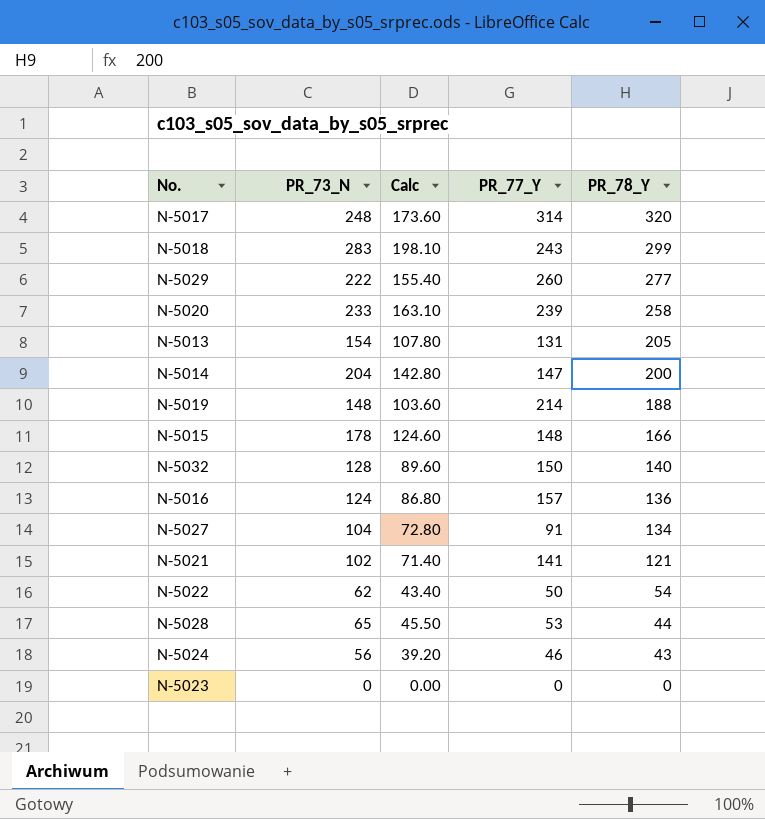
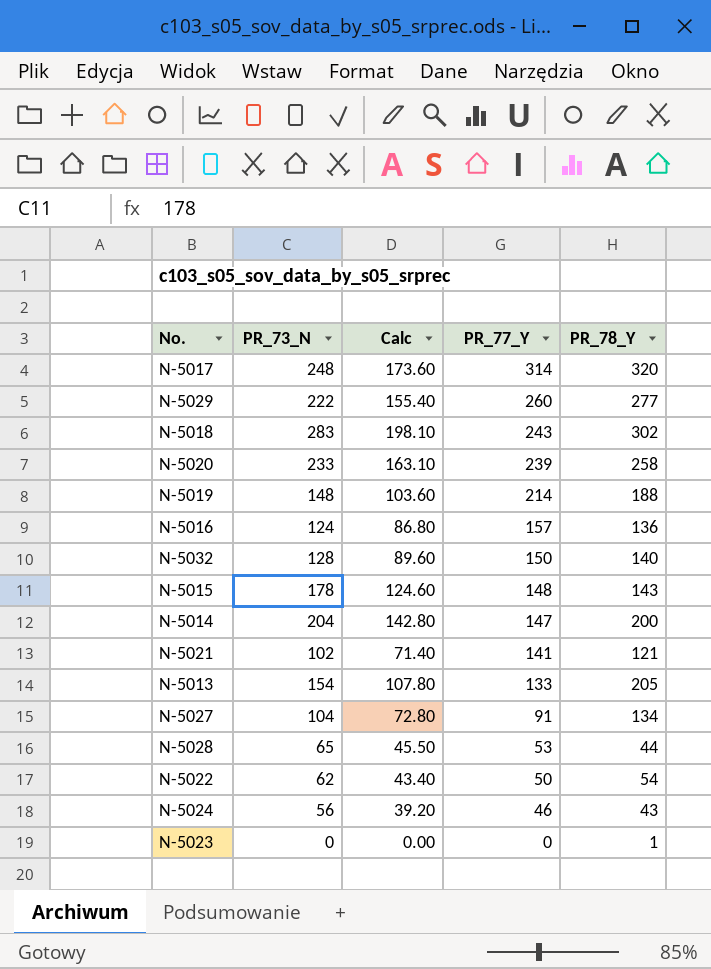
row order: PR_78_Y descending -> PR_77_Y descending
N-5018 | PR_78_Y: 299 -> 302
N-5015 | PR_78_Y: 166 -> 143
N-5013 | PR_77_Y: 131 -> 133
N-5023 | PR_78_Y: 0 -> 1

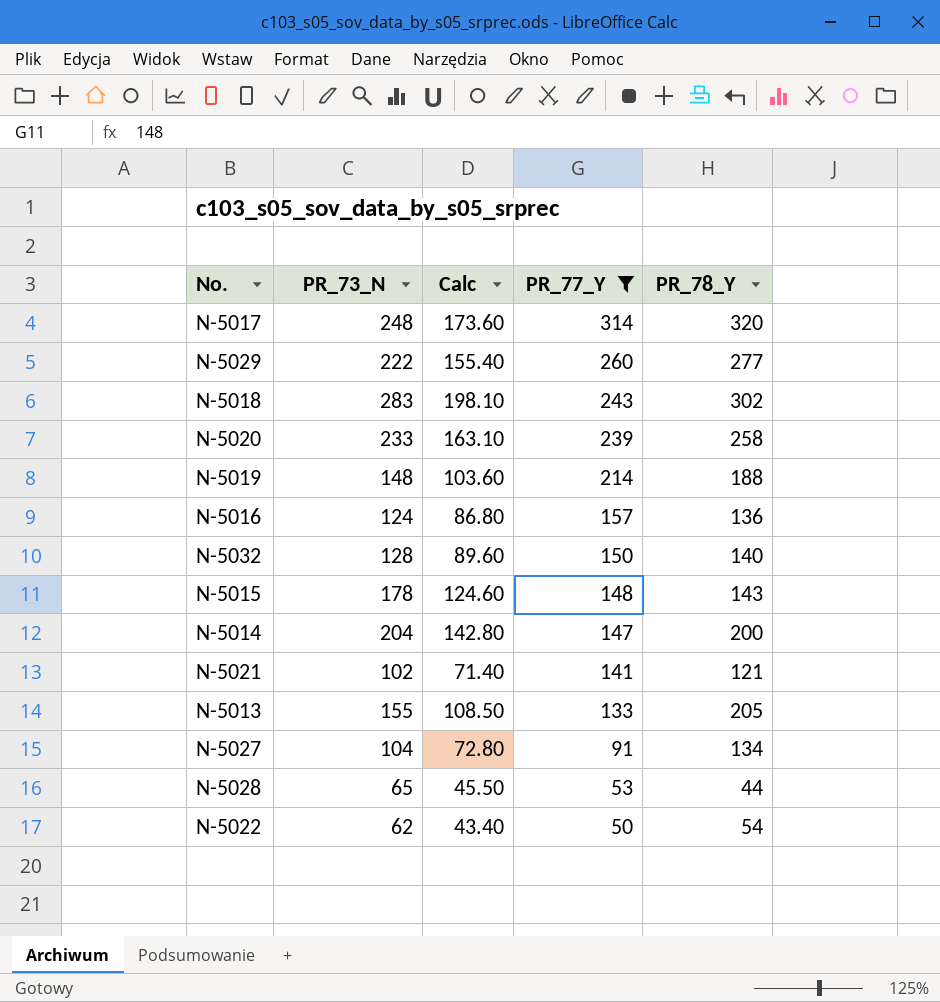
filter: none -> PR_77_Y >= 50
N-5013 | PR_73_N: 154 -> 155
N-5013 | Calc: 107.80 -> 108.50

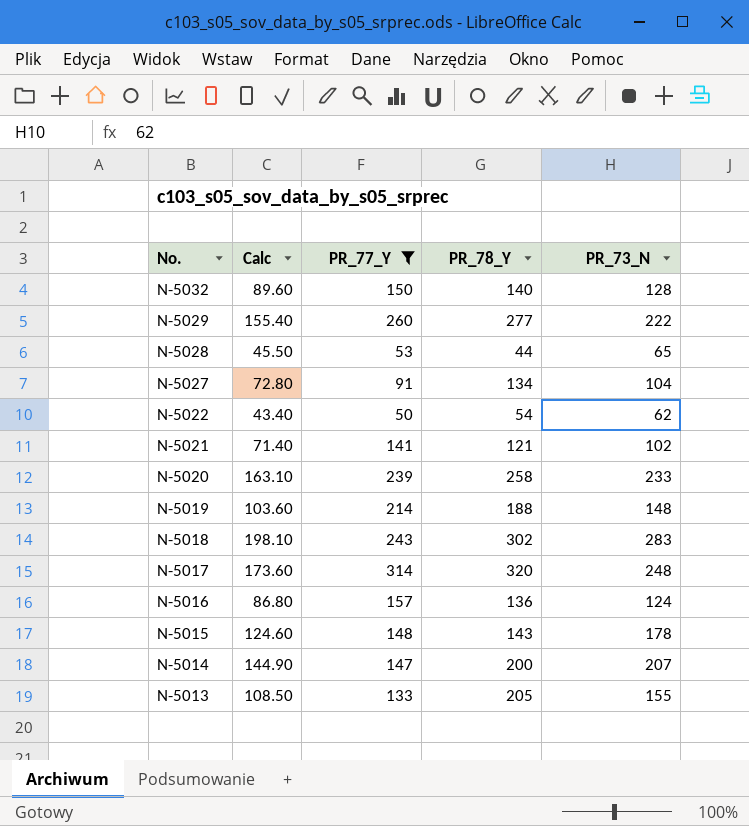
row order: PR_77_Y descending -> No. descending
column PR_73_N | position: 2 -> 5
N-5014 | Calc: 142.80 -> 144.90
N-5014 | PR_73_N: 204 -> 207

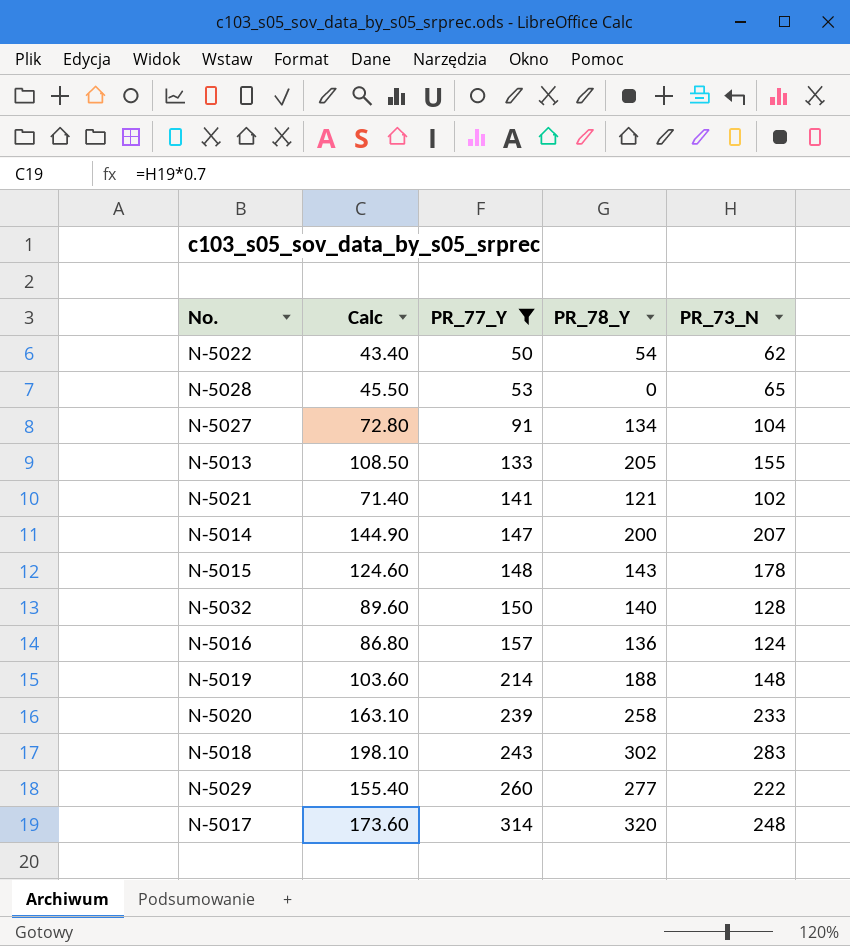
row order: No. descending -> PR_77_Y ascending
N-5028 | PR_78_Y: 44 -> 0

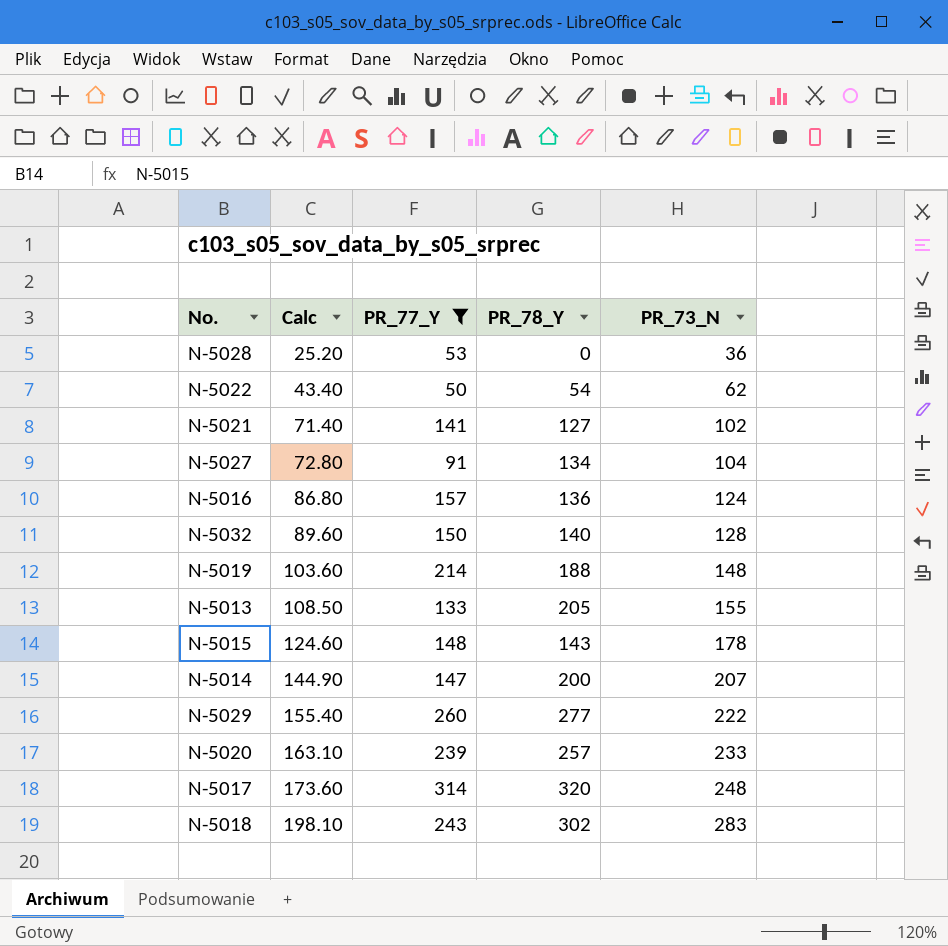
row order: PR_77_Y ascending -> Calc ascending
N-5028 | Calc: 45.50 -> 25.20
N-5028 | PR_73_N: 65 -> 36
N-5021 | PR_78_Y: 121 -> 127
N-5020 | PR_78_Y: 258 -> 257

